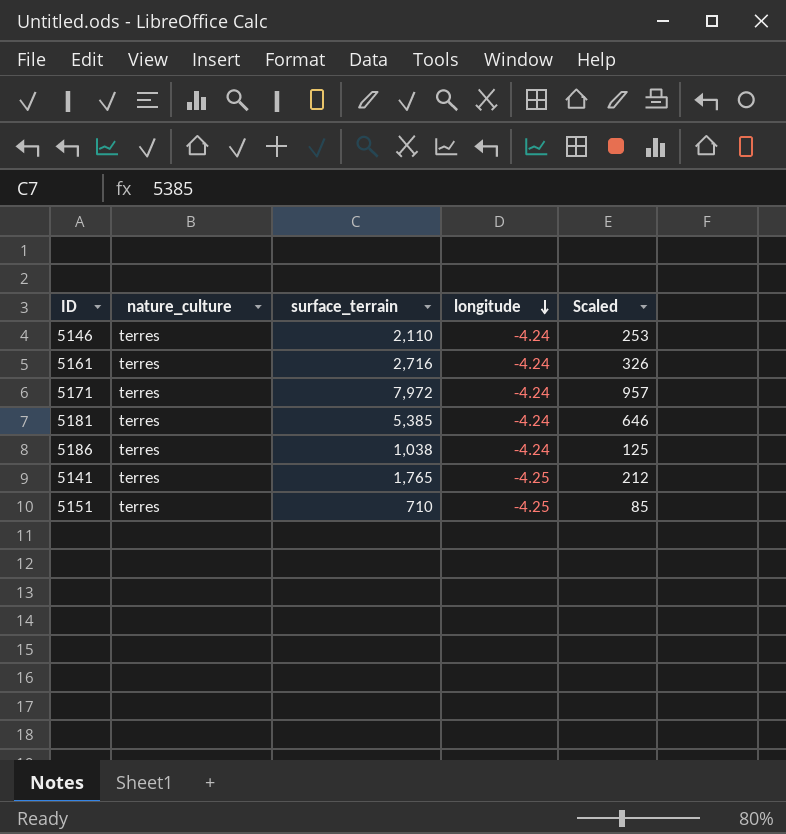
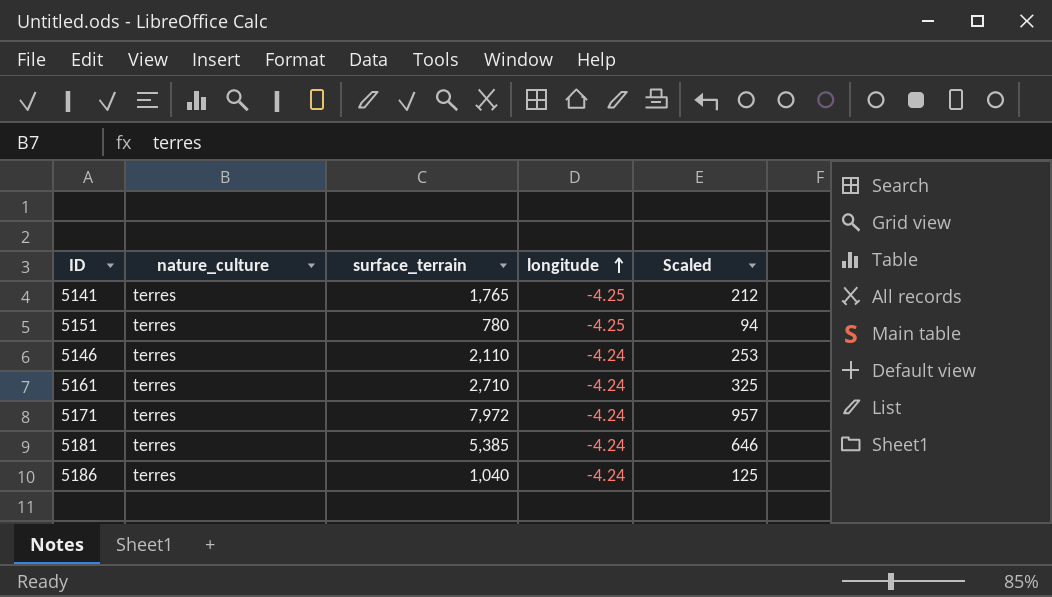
row order: longitude descending -> longitude ascending
5151 | surface_terrain: 710 -> 780
5151 | Scaled: 85 -> 94
5161 | surface_terrain: 2,716 -> 2,710
5161 | Scaled: 326 -> 325
5186 | surface_terrain: 1,038 -> 1,040

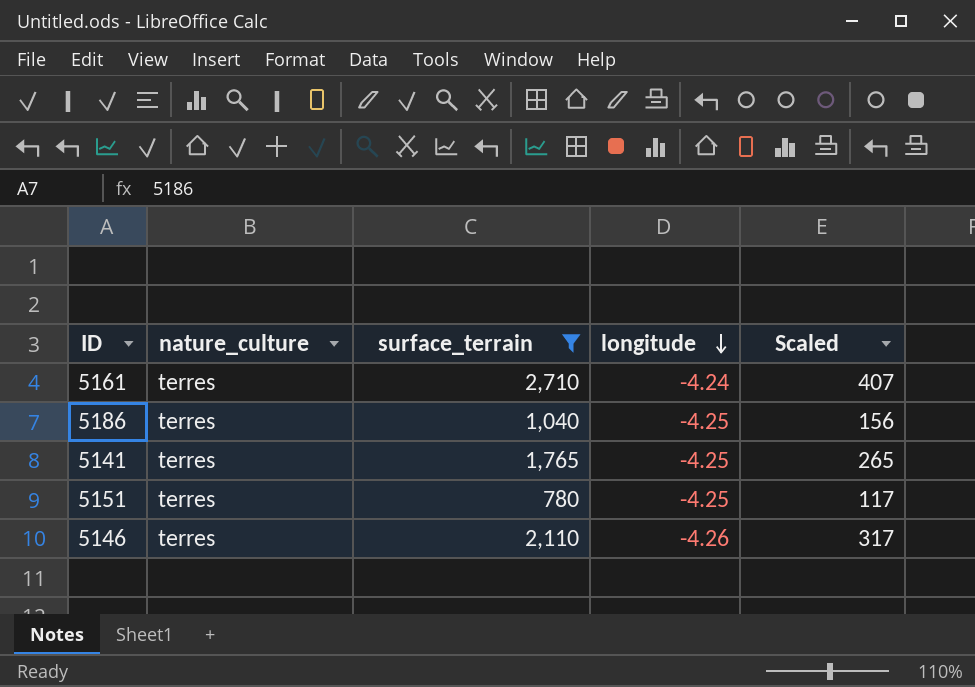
filter: none -> surface_terrain <= 2,710
row order: longitude ascending -> longitude descending
column Scaled | formula: [surface_terrain] * 0.12 -> [surface_terrain] * 0.15
5186 | longitude: -4.24 -> -4.25
5146 | longitude: -4.24 -> -4.26

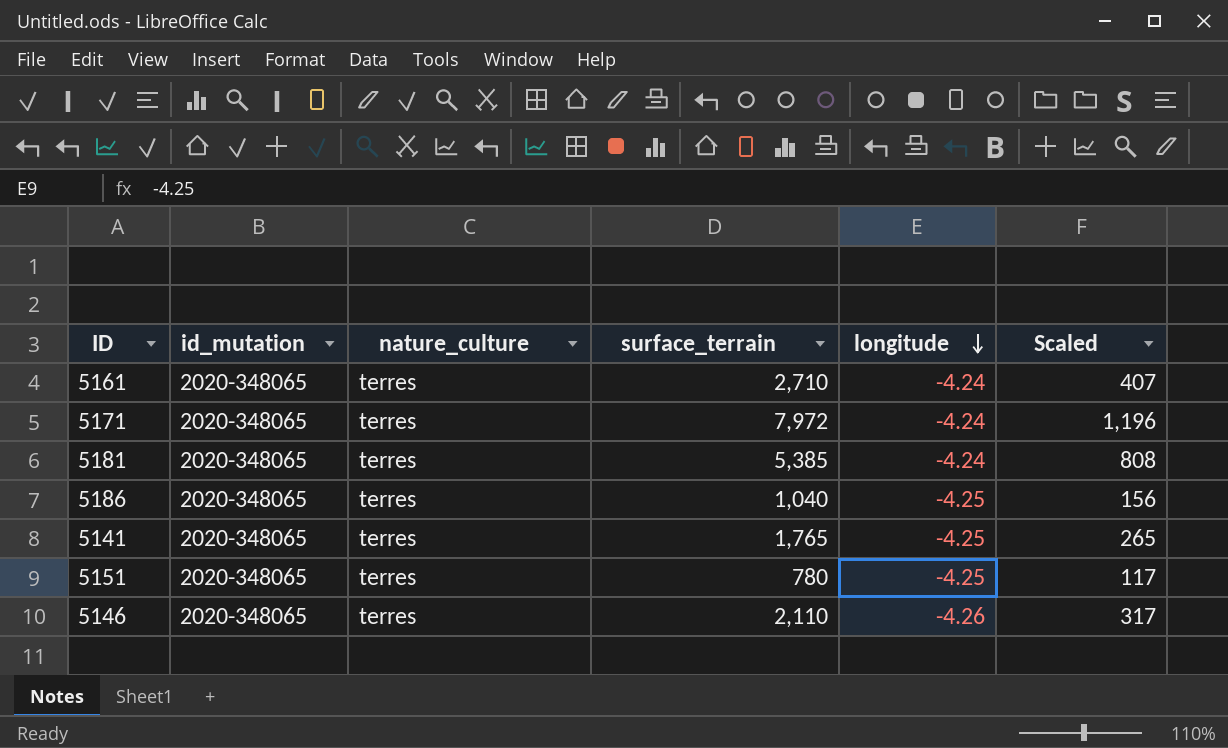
filter: surface_terrain <= 2,710 -> none
column id_mutation | position: none -> 2

